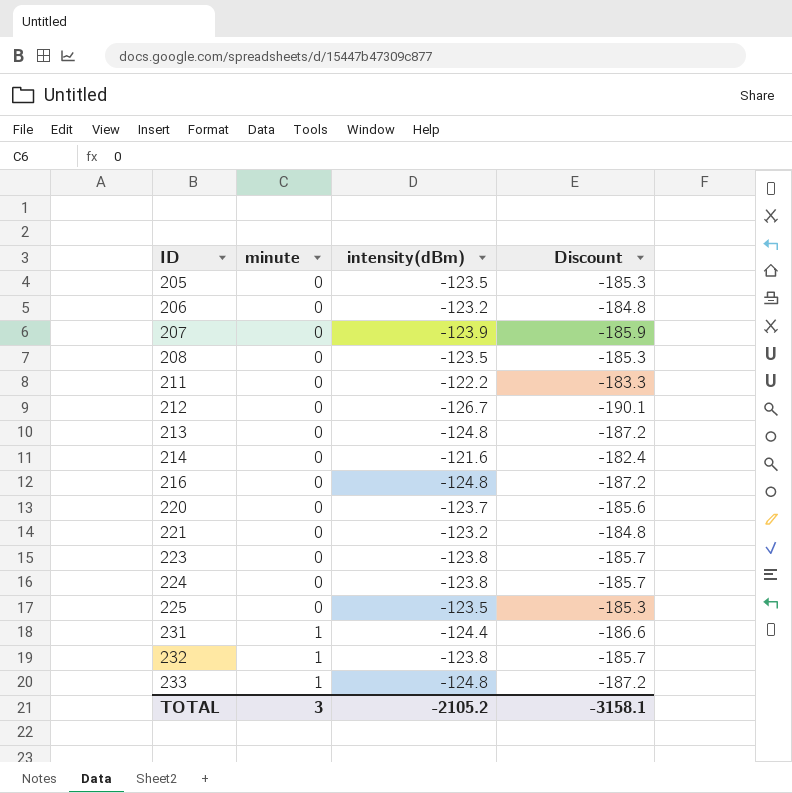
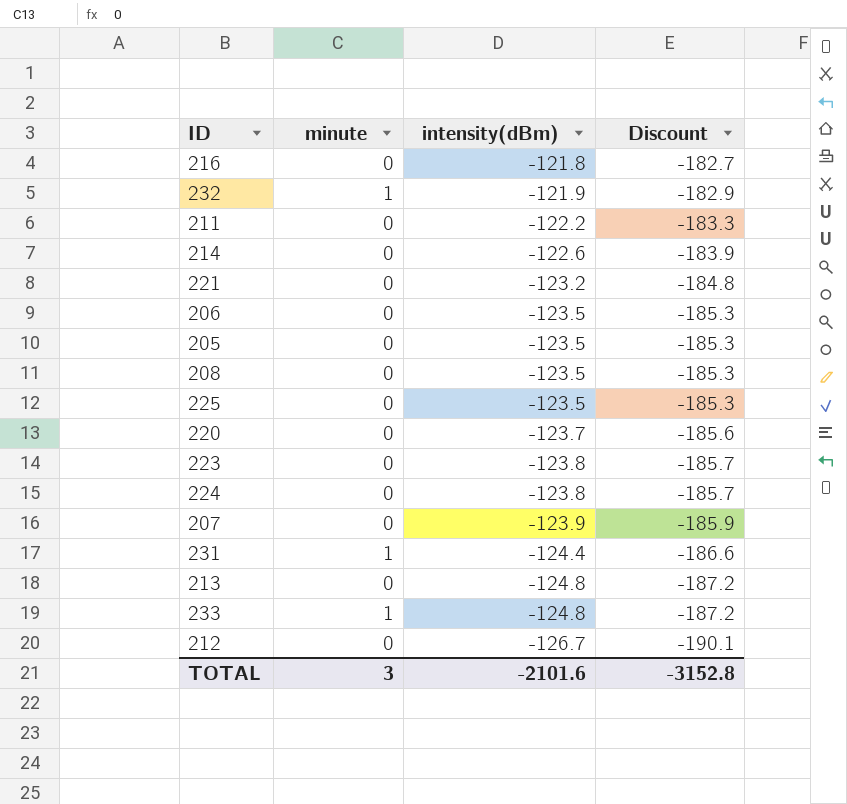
row order: ID ascending -> intensity(dBm) descending
216 | intensity(dBm): -124.8 -> -121.8
216 | Discount: -187.2 -> -182.7
232 | intensity(dBm): -123.8 -> -121.9
232 | Discount: -185.7 -> -182.9
214 | intensity(dBm): -121.6 -> -122.6
214 | Discount: -182.4 -> -183.9
206 | intensity(dBm): -123.2 -> -123.5
206 | Discount: -184.8 -> -185.3
TOTAL | intensity(dBm): -2105.2 -> -2101.6
TOTAL | Discount: -3158.1 -> -3152.8

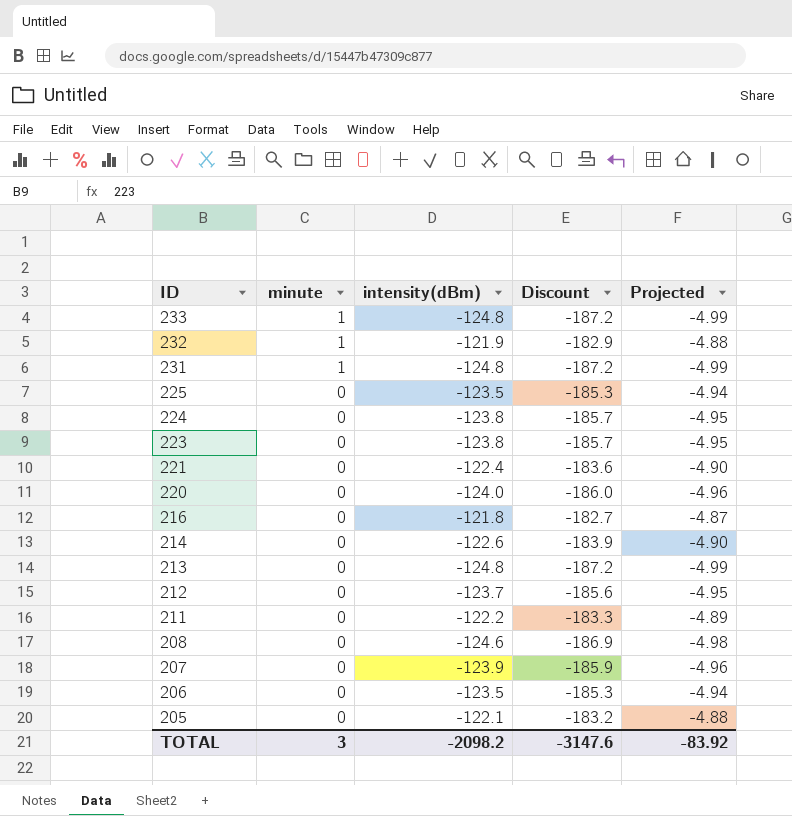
row order: intensity(dBm) descending -> ID descending
column Projected | formula: none -> [intensity(dBm)] * 0.04
231 | intensity(dBm): -124.4 -> -124.8
231 | Discount: -186.6 -> -187.2
221 | intensity(dBm): -123.2 -> -122.4
221 | Discount: -184.8 -> -183.6
220 | intensity(dBm): -123.7 -> -124.0
220 | Discount: -185.6 -> -186.0
212 | intensity(dBm): -126.7 -> -123.7
212 | Discount: -190.1 -> -185.6
208 | intensity(dBm): -123.5 -> -124.6
208 | Discount: -185.3 -> -186.9
205 | intensity(dBm): -123.5 -> -122.1
205 | Discount: -185.3 -> -183.2
TOTAL | intensity(dBm): -2101.6 -> -2098.2
TOTAL | Discount: -3152.8 -> -3147.6

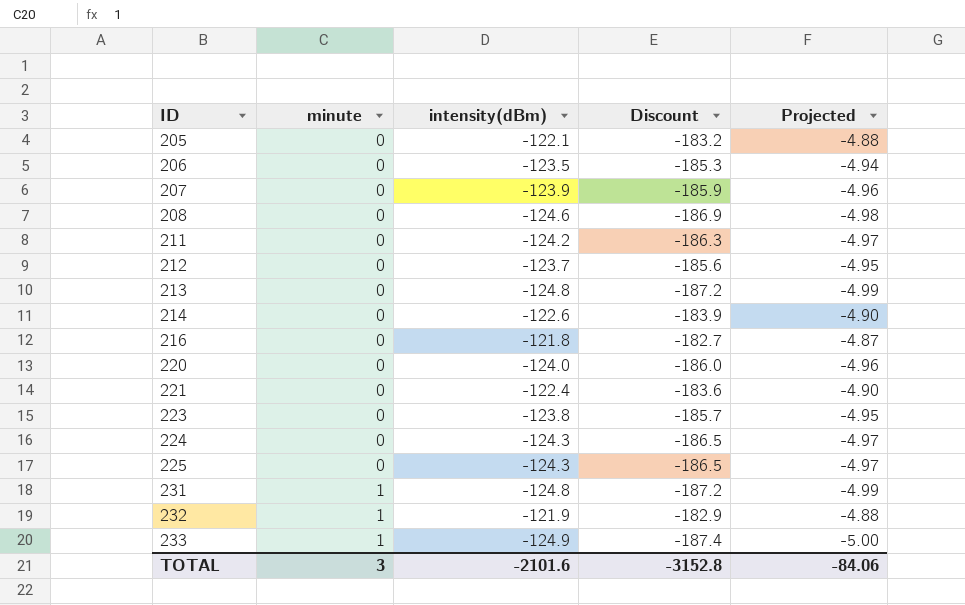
row order: ID descending -> ID ascending
211 | intensity(dBm): -122.2 -> -124.2
211 | Discount: -183.3 -> -186.3
211 | Projected: -4.89 -> -4.97
224 | intensity(dBm): -123.8 -> -124.3
224 | Discount: -185.7 -> -186.5
224 | Projected: -4.95 -> -4.97
225 | intensity(dBm): -123.5 -> -124.3
225 | Discount: -185.3 -> -186.5
225 | Projected: -4.94 -> -4.97
233 | intensity(dBm): -124.8 -> -124.9
233 | Discount: -187.2 -> -187.4
233 | Projected: -4.99 -> -5.00
TOTAL | intensity(dBm): -2098.2 -> -2101.6
TOTAL | Discount: -3147.6 -> -3152.8
TOTAL | Projected: -83.92 -> -84.06

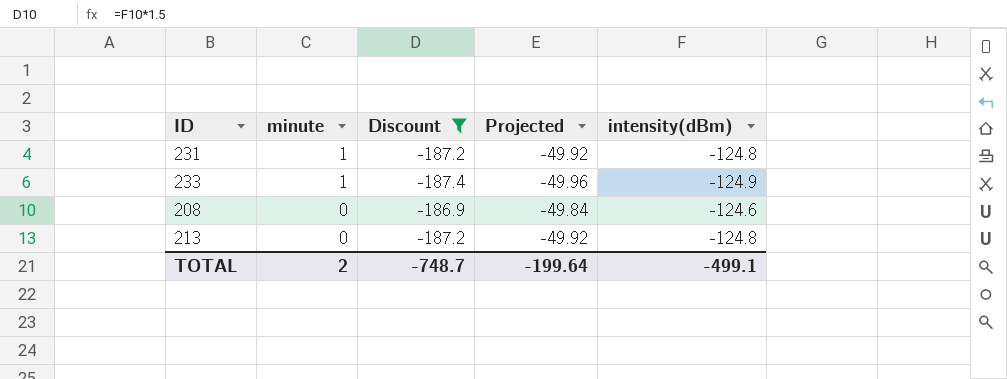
filter: none -> Discount <= -186.9
row order: ID ascending -> minute descending
column Projected | formula: [intensity(dBm)] * 0.04 -> [intensity(dBm)] * 0.4
column intensity(dBm) | position: 3 -> 5
TOTAL | minute: 3 -> 2
TOTAL | Discount: -3152.8 -> -748.7
TOTAL | Projected: -84.06 -> -199.64
TOTAL | intensity(dBm): -2101.6 -> -499.1

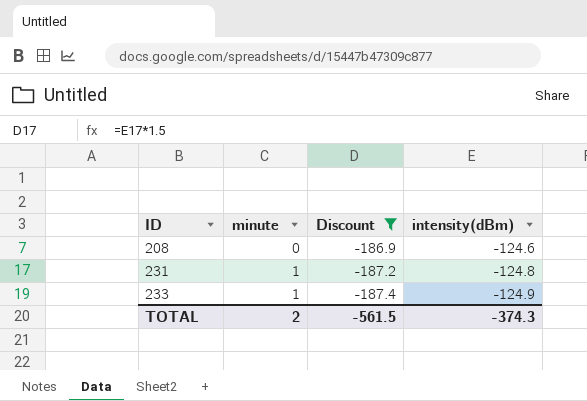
row order: minute descending -> ID ascending
column Projected | formula: [intensity(dBm)] * 0.4 -> none
row 213: 0 | -187.2 | -49.92 | -124.8 -> none
TOTAL | Discount: -748.7 -> -561.5
TOTAL | intensity(dBm): -499.1 -> -374.3

